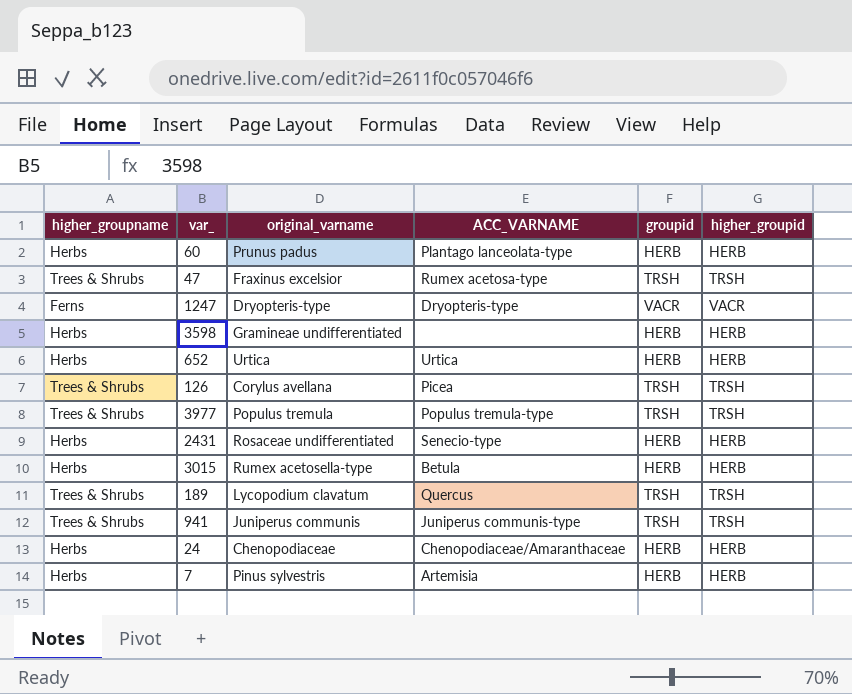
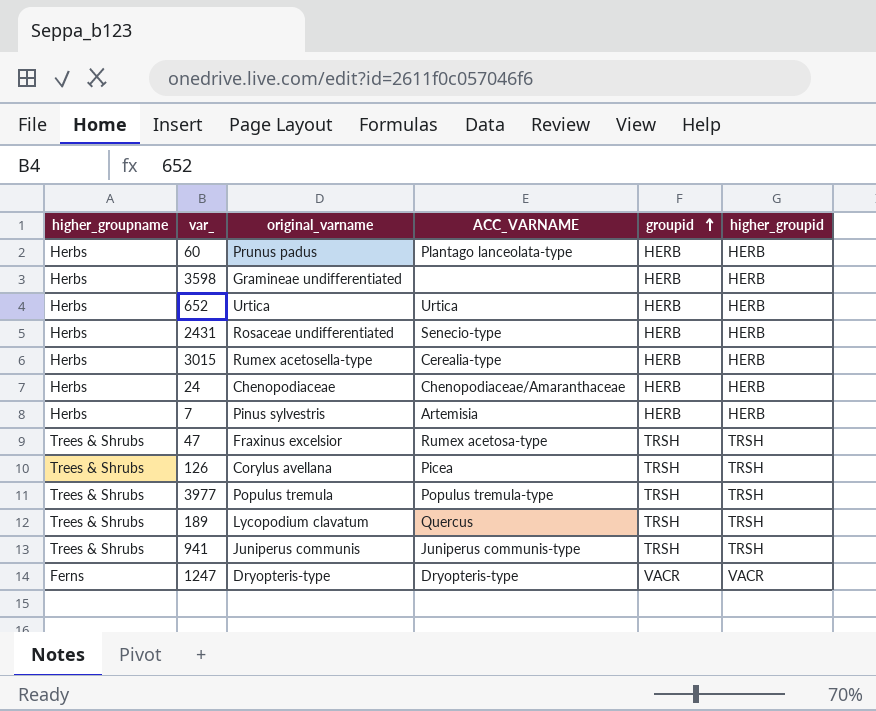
row order: none -> groupid ascending
3015 | ACC_VARNAME: Betula -> Cerealia-type

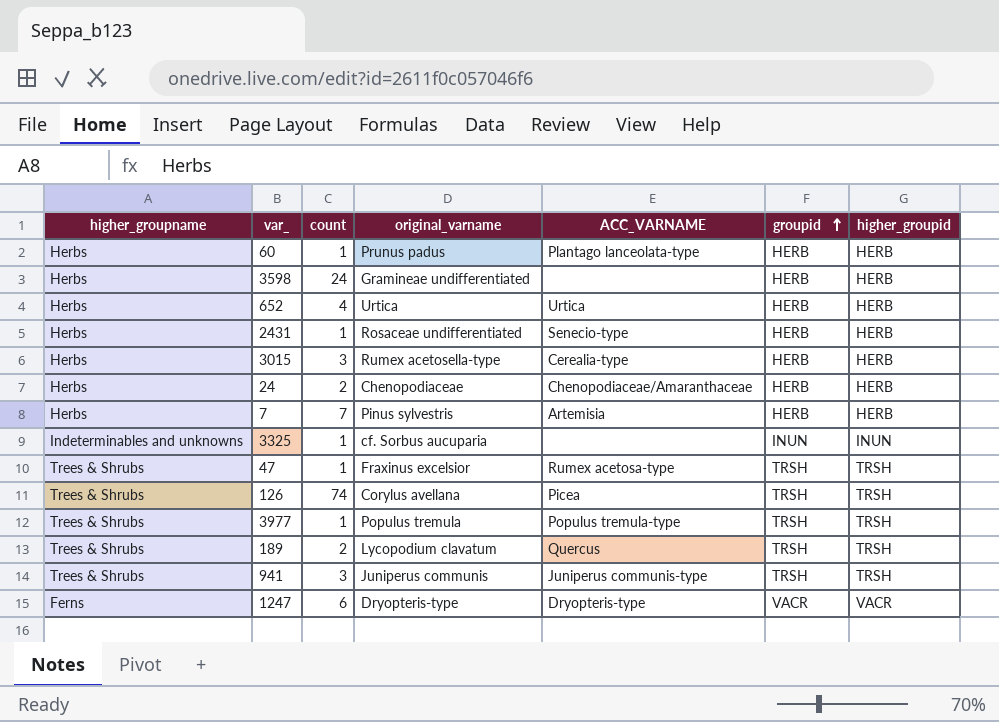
column count | position: none -> 3
row 3325: none -> Indeterminables and unknowns | 1 | cf. Sorbus aucuparia | none | INUN | INUN

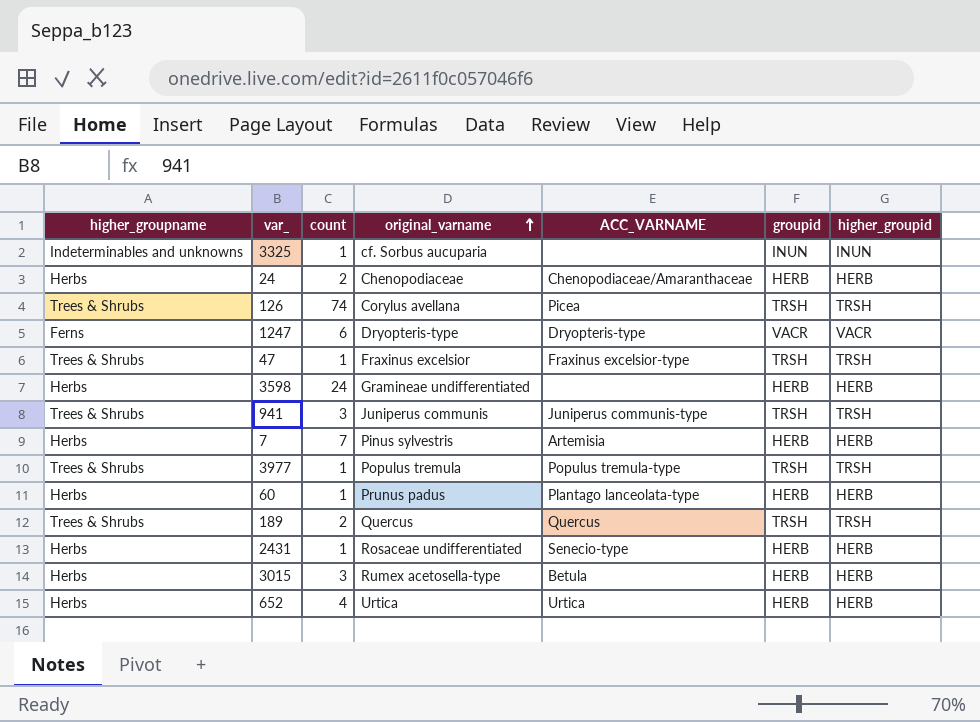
row order: groupid ascending -> original_varname ascending
47 | ACC_VARNAME: Rumex acetosa-type -> Fraxinus excelsior-type
189 | original_varname: Lycopodium clavatum -> Quercus
3015 | ACC_VARNAME: Cerealia-type -> Betula

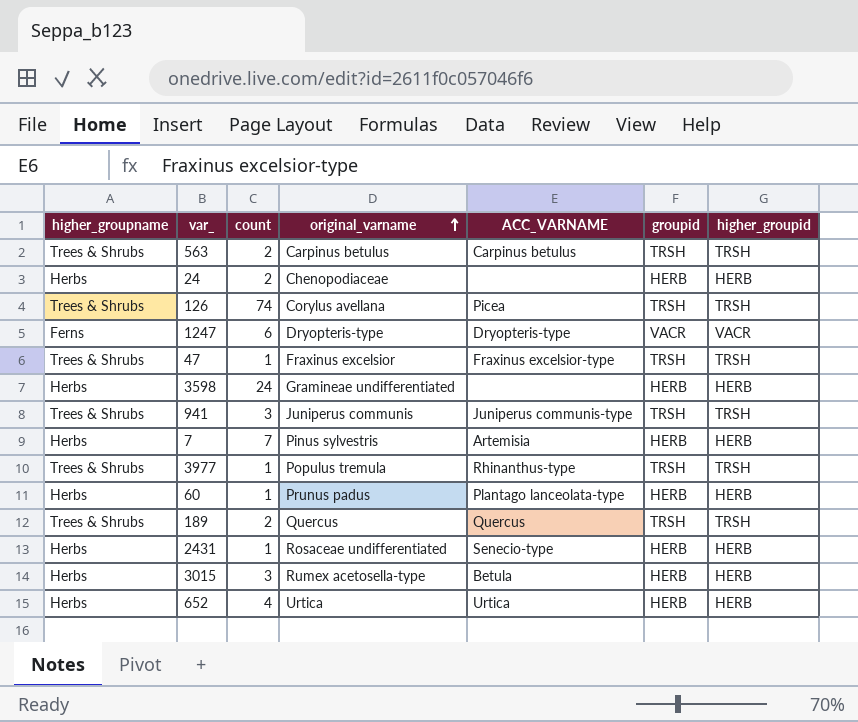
row 3325: Indeterminables and unknowns | 1 | cf. Sorbus aucuparia | none | INUN | INUN -> none
row 563: none -> Trees & Shrubs | 2 | Carpinus betulus | Carpinus betulus | TRSH | TRSH
24 | ACC_VARNAME: Chenopodiaceae/Amaranthaceae -> none
3977 | ACC_VARNAME: Populus tremula-type -> Rhinanthus-type

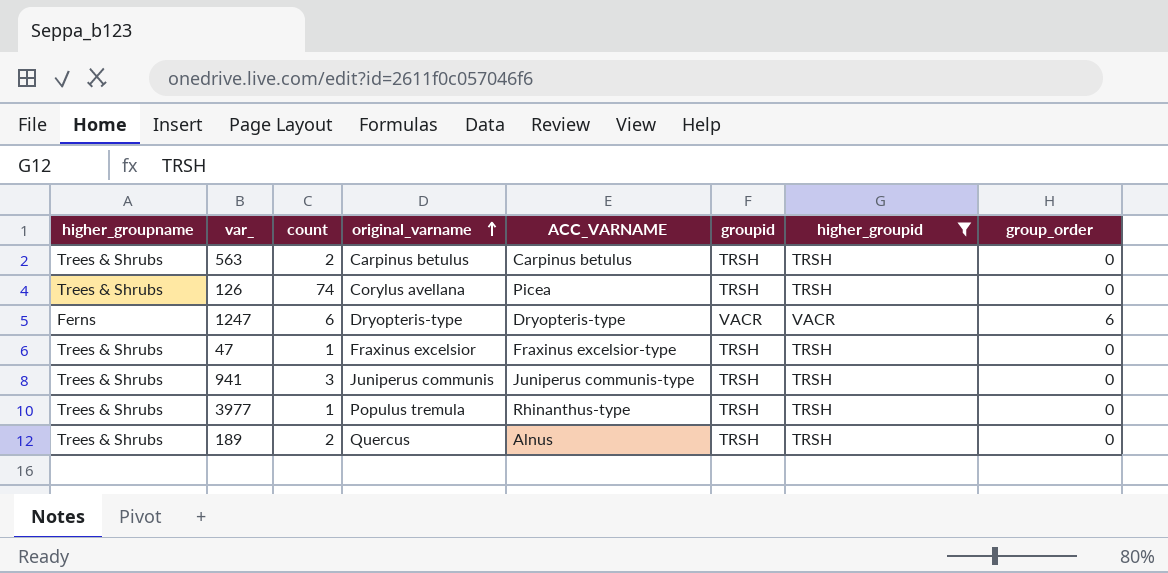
filter: none -> higher_groupid != HERB
column group_order | position: none -> 8
189 | ACC_VARNAME: Quercus -> Alnus

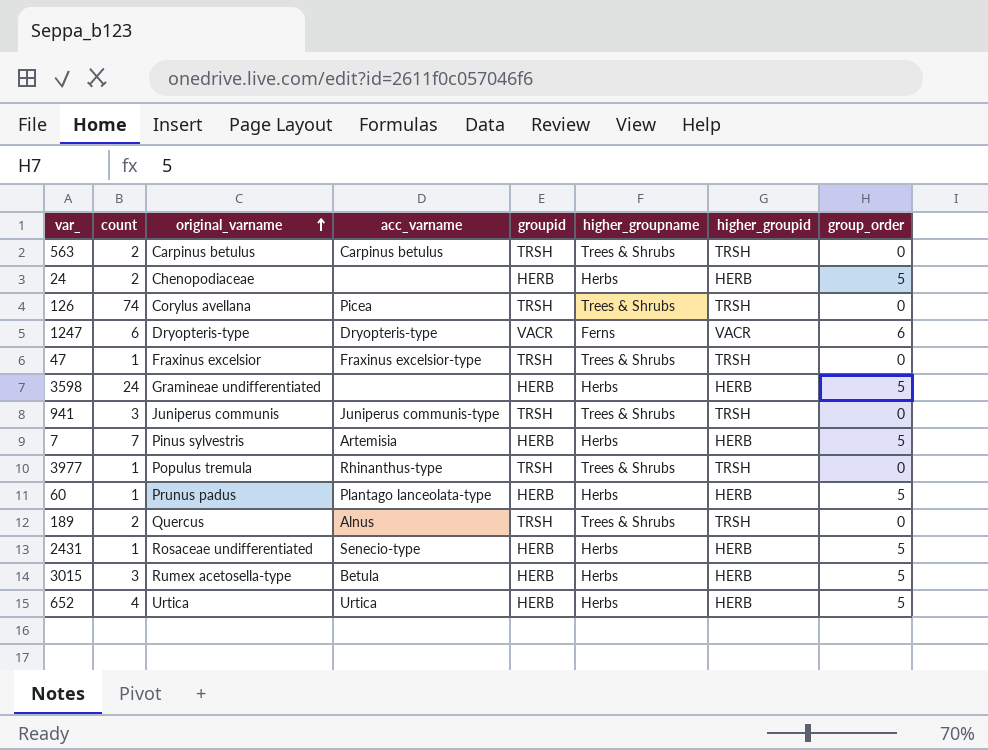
filter: higher_groupid != HERB -> none
column name: ACC_VARNAME -> acc_varname
column higher_groupname | position: 1 -> 6

